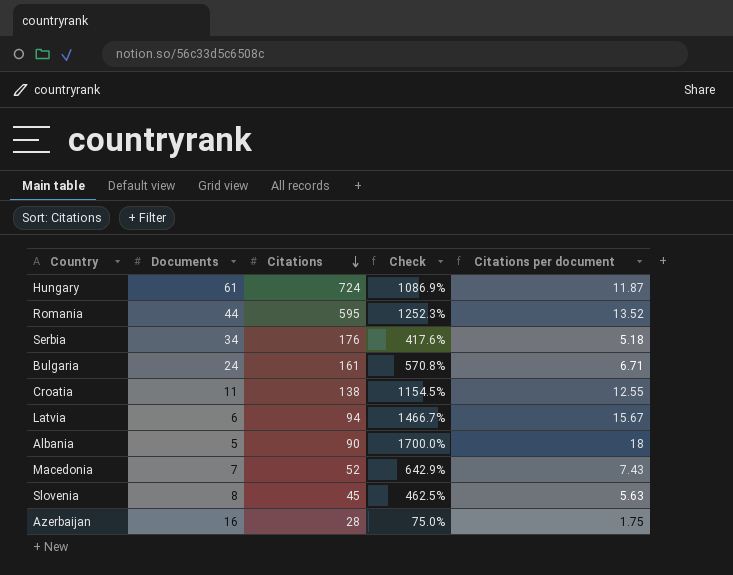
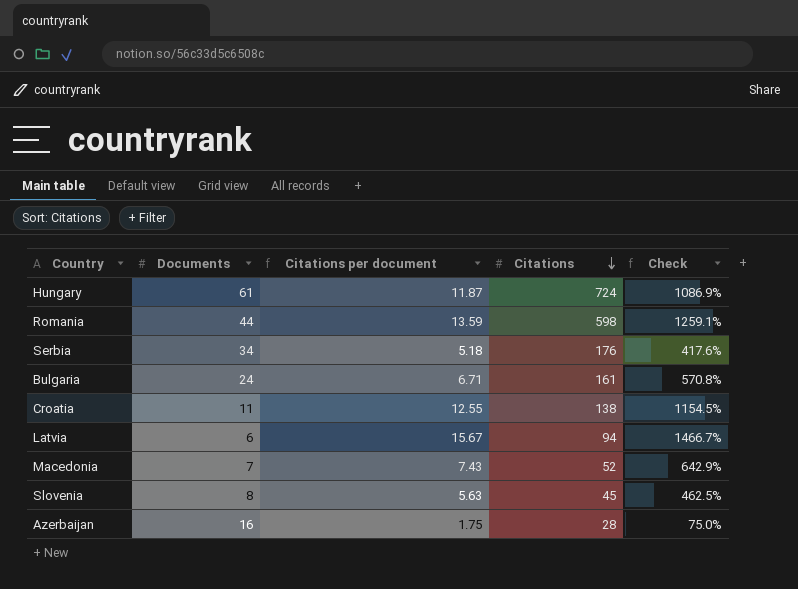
column Citations per document | position: 5 -> 3
row Albania: 5 | 90 | 1700.0% | 18 -> none
Romania | Citations per document: 13.52 -> 13.59
Romania | Citations: 595 -> 598
Romania | Check: 1252.3% -> 1259.1%

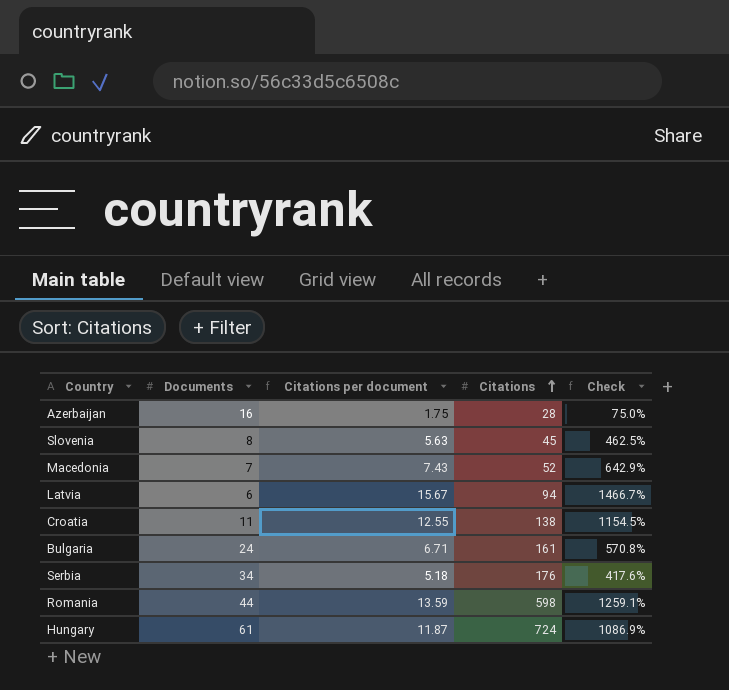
row order: Citations descending -> Citations ascending

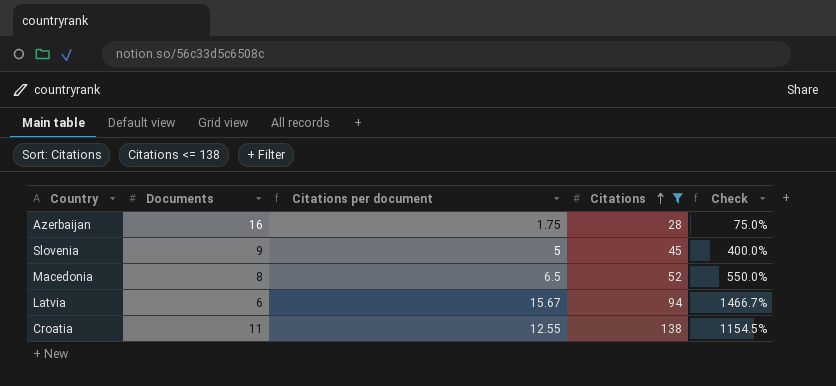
filter: none -> Citations <= 138
Slovenia | Documents: 8 -> 9
Slovenia | Citations per document: 5.63 -> 5
Slovenia | Check: 462.5% -> 400.0%
Macedonia | Documents: 7 -> 8
Macedonia | Citations per document: 7.43 -> 6.5
Macedonia | Check: 642.9% -> 550.0%

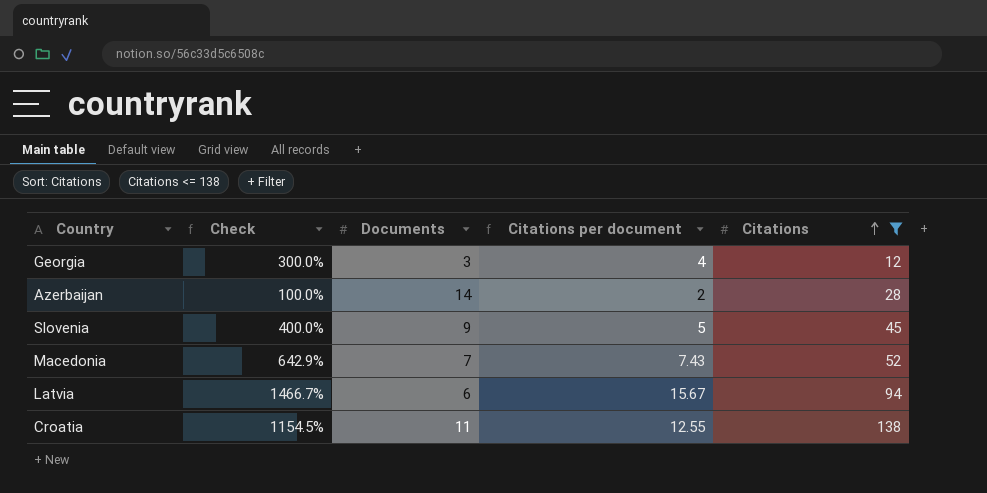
column Check | position: 5 -> 2
row Georgia: none -> 300.0% | 3 | 4 | 12
Azerbaijan | Check: 75.0% -> 100.0%
Azerbaijan | Documents: 16 -> 14
Azerbaijan | Citations per document: 1.75 -> 2
Macedonia | Check: 550.0% -> 642.9%
Macedonia | Documents: 8 -> 7
Macedonia | Citations per document: 6.5 -> 7.43

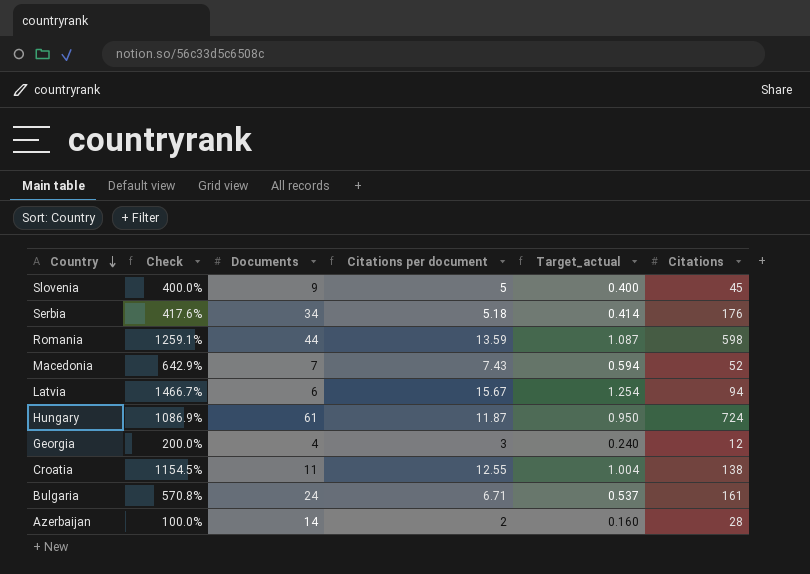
filter: Citations <= 138 -> none
row order: Citations ascending -> Country descending
column Target_actual | formula: none -> [Citations per document] * 0.08
Georgia | Check: 300.0% -> 200.0%
Georgia | Documents: 3 -> 4
Georgia | Citations per document: 4 -> 3

